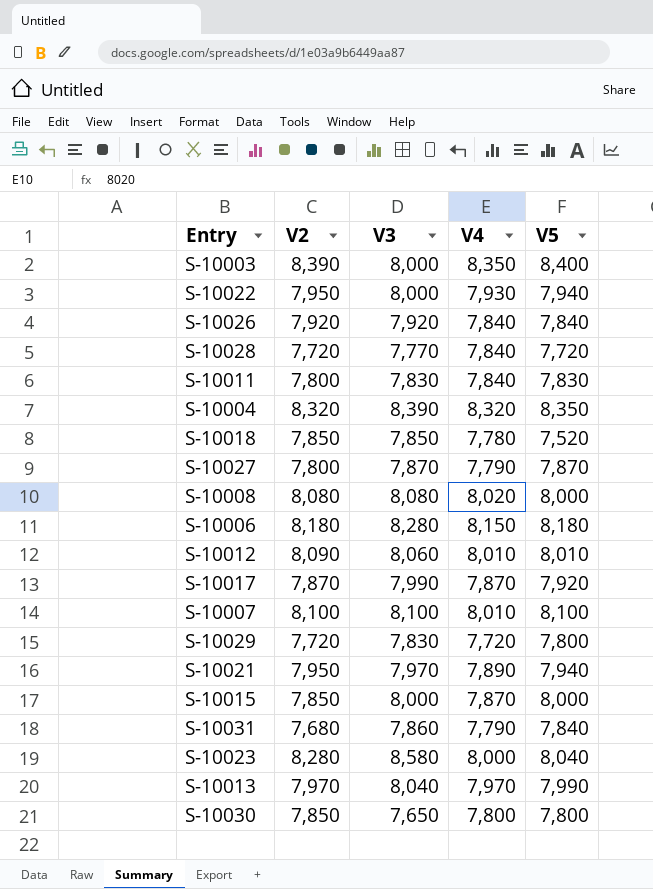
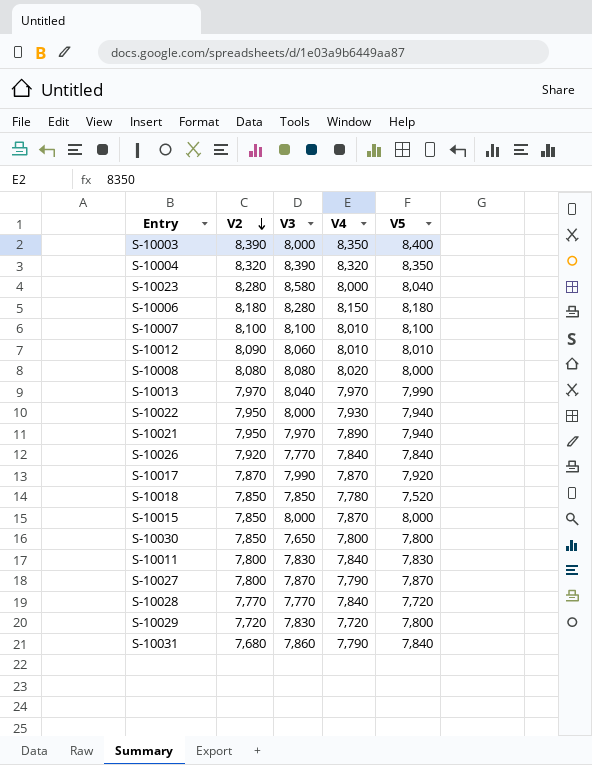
row order: none -> V2 descending
S-10026 | V3: 7,920 -> 7,770
S-10028 | V2: 7,720 -> 7,770

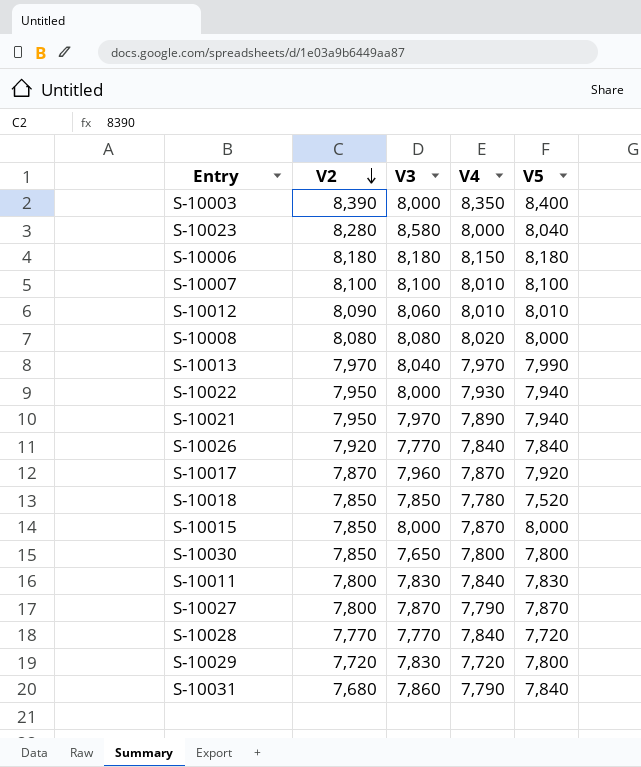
row S-10004: 8,320 | 8,390 | 8,320 | 8,350 -> none
S-10006 | V3: 8,280 -> 8,180
S-10017 | V3: 7,990 -> 7,960

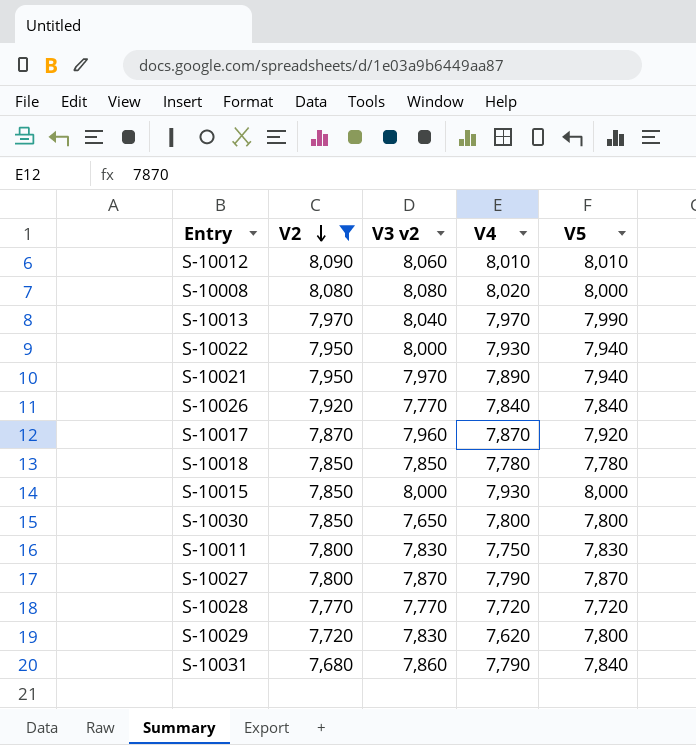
filter: none -> V2 <= 8,090
column name: V3 -> V3 v2
S-10018 | V5: 7,520 -> 7,780
S-10015 | V4: 7,870 -> 7,930
S-10011 | V4: 7,840 -> 7,750
S-10028 | V4: 7,840 -> 7,720
S-10029 | V4: 7,720 -> 7,620

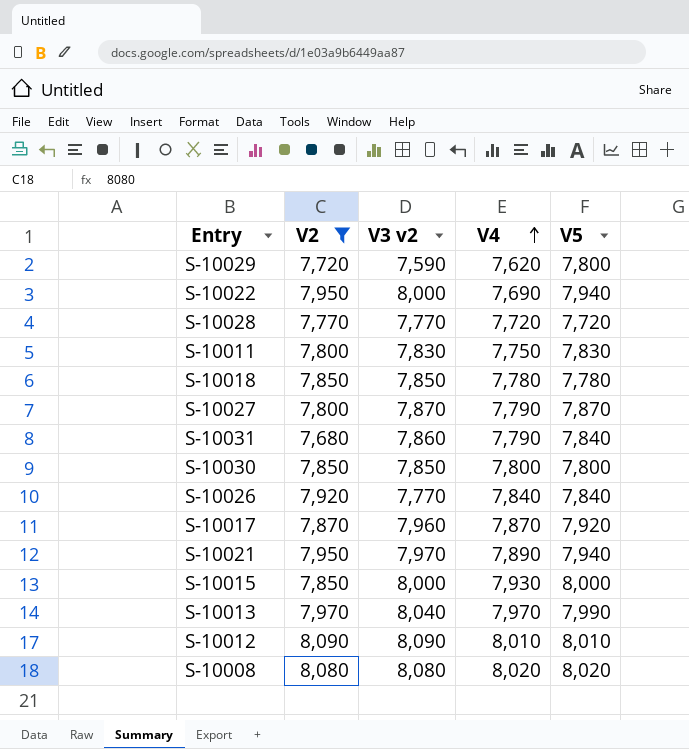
row order: V2 descending -> V4 ascending
S-10029 | V3 v2: 7,830 -> 7,590
S-10022 | V4: 7,930 -> 7,690
S-10030 | V3 v2: 7,650 -> 7,850
S-10012 | V3 v2: 8,060 -> 8,090
S-10008 | V5: 8,000 -> 8,020

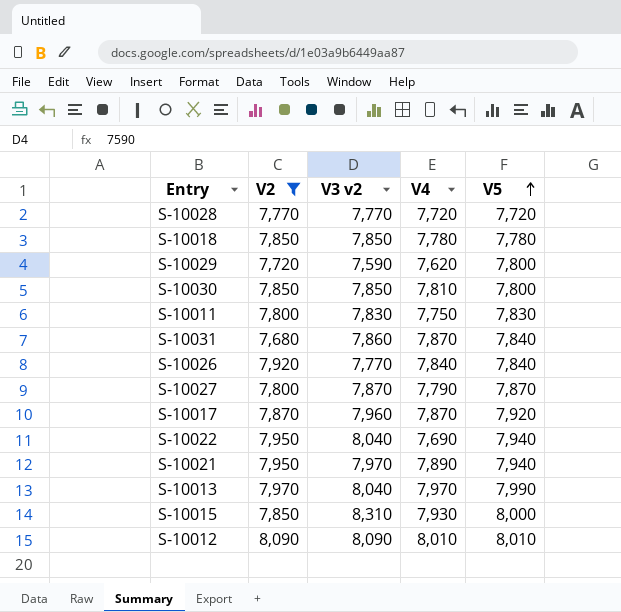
row order: V4 ascending -> V5 ascending
row S-10008: 8,080 | 8,080 | 8,020 | 8,020 -> none
S-10030 | V4: 7,800 -> 7,810
S-10031 | V4: 7,790 -> 7,870
S-10022 | V3 v2: 8,000 -> 8,040
S-10015 | V3 v2: 8,000 -> 8,310

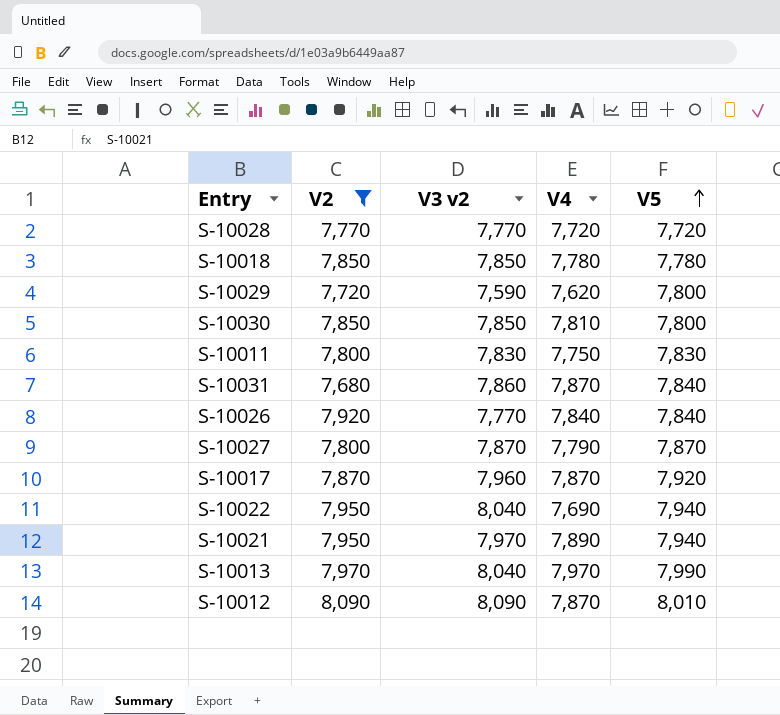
row S-10015: 7,850 | 8,310 | 7,930 | 8,000 -> none
S-10012 | V4: 8,010 -> 7,870

